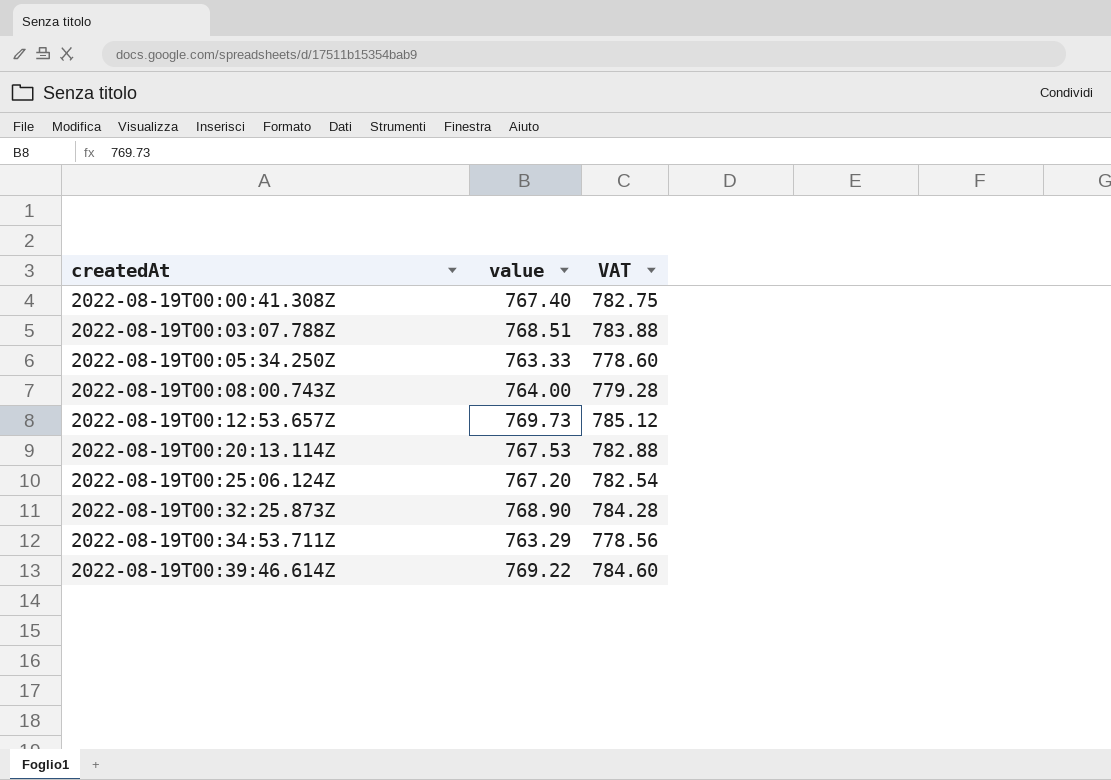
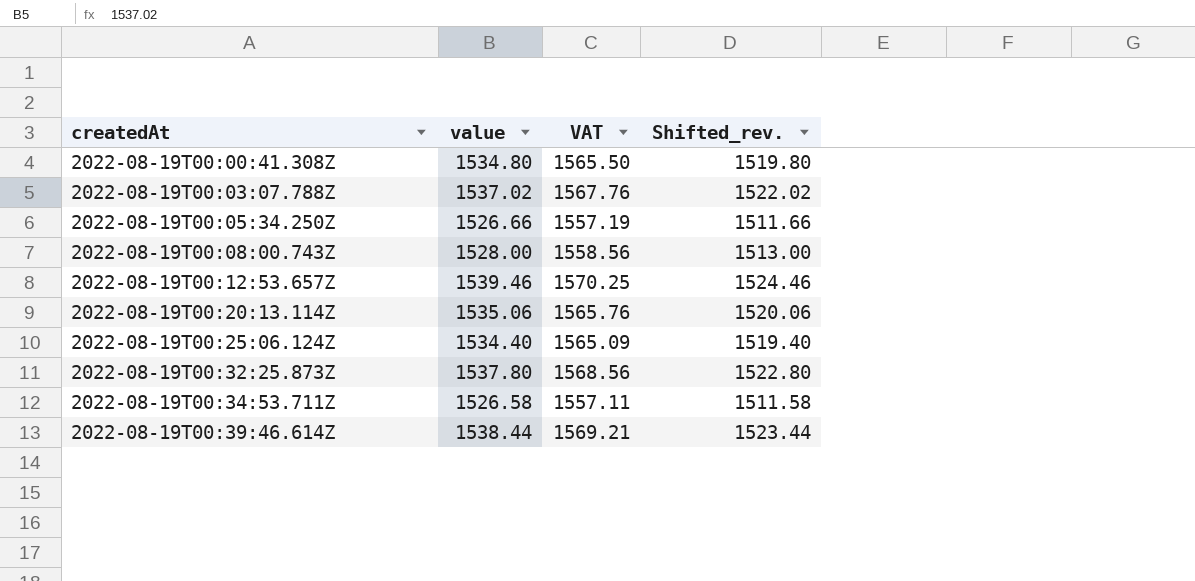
column Shifted_rev. | formula: none -> [value] - 15
2022-08-19T00:00:41.308Z | value: 767.40 -> 1534.80
2022-08-19T00:00:41.308Z | VAT: 782.75 -> 1565.50
2022-08-19T00:03:07.788Z | value: 768.51 -> 1537.02
2022-08-19T00:03:07.788Z | VAT: 783.88 -> 1567.76
2022-08-19T00:05:34.250Z | value: 763.33 -> 1526.66
2022-08-19T00:05:34.250Z | VAT: 778.60 -> 1557.19
2022-08-19T00:08:00.743Z | value: 764.00 -> 1528.00
2022-08-19T00:08:00.743Z | VAT: 779.28 -> 1558.56
2022-08-19T00:12:53.657Z | value: 769.73 -> 1539.46
2022-08-19T00:12:53.657Z | VAT: 785.12 -> 1570.25
2022-08-19T00:20:13.114Z | value: 767.53 -> 1535.06
2022-08-19T00:20:13.114Z | VAT: 782.88 -> 1565.76
2022-08-19T00:25:06.124Z | value: 767.20 -> 1534.40
2022-08-19T00:25:06.124Z | VAT: 782.54 -> 1565.09
2022-08-19T00:32:25.873Z | value: 768.90 -> 1537.80
2022-08-19T00:32:25.873Z | VAT: 784.28 -> 1568.56
2022-08-19T00:34:53.711Z | value: 763.29 -> 1526.58
2022-08-19T00:34:53.711Z | VAT: 778.56 -> 1557.11
2022-08-19T00:39:46.614Z | value: 769.22 -> 1538.44
2022-08-19T00:39:46.614Z | VAT: 784.60 -> 1569.21

